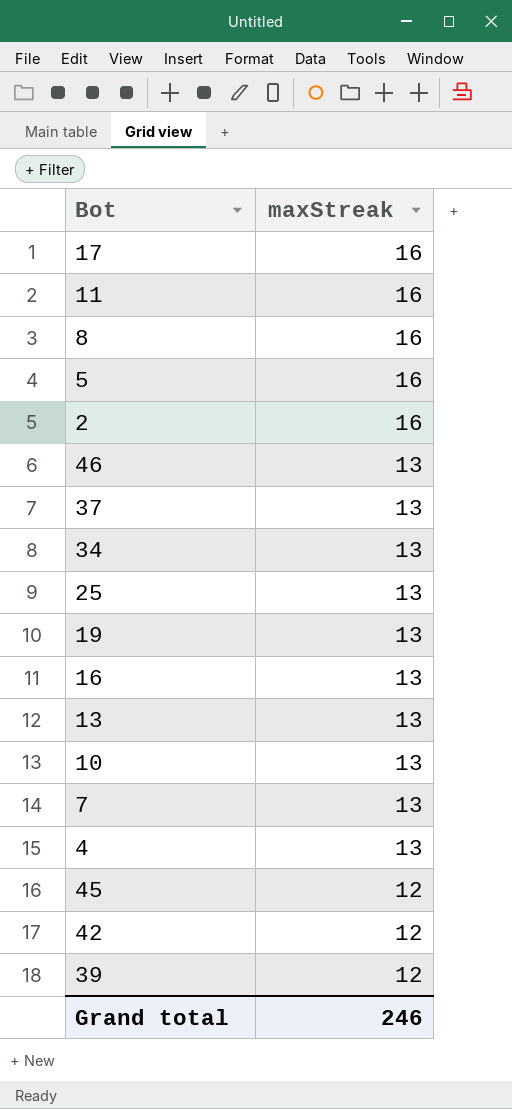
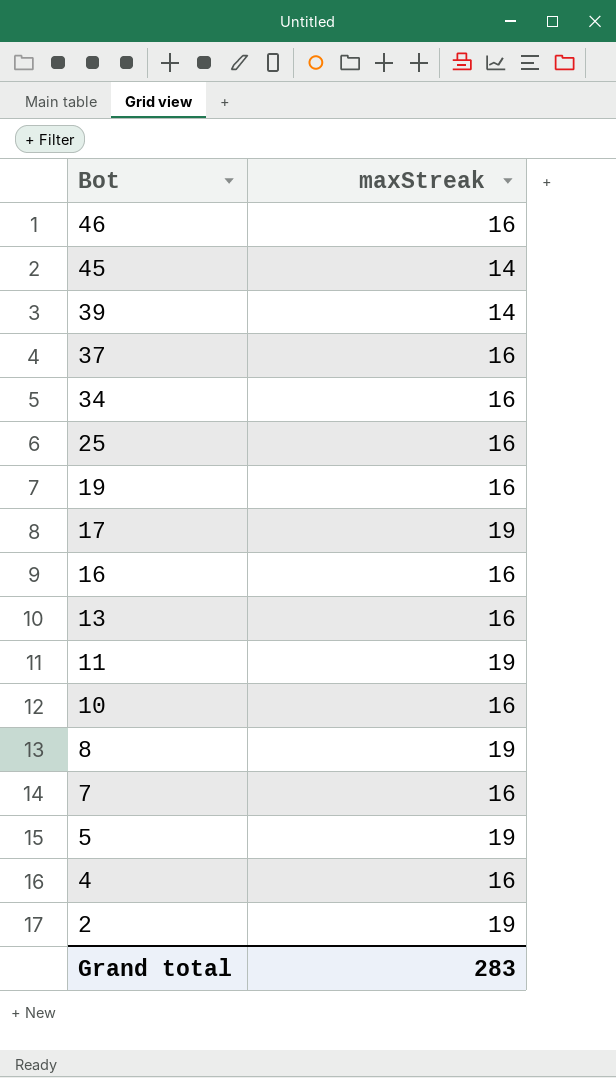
row order: maxStreak descending -> Bot descending
row 42: 12 -> none
46 | maxStreak: 13 -> 16
45 | maxStreak: 12 -> 14
39 | maxStreak: 12 -> 14
37 | maxStreak: 13 -> 16
34 | maxStreak: 13 -> 16
25 | maxStreak: 13 -> 16
19 | maxStreak: 13 -> 16
17 | maxStreak: 16 -> 19
16 | maxStreak: 13 -> 16
13 | maxStreak: 13 -> 16
11 | maxStreak: 16 -> 19
10 | maxStreak: 13 -> 16
8 | maxStreak: 16 -> 19
7 | maxStreak: 13 -> 16
5 | maxStreak: 16 -> 19
4 | maxStreak: 13 -> 16
2 | maxStreak: 16 -> 19
Grand total | maxStreak: 246 -> 283

